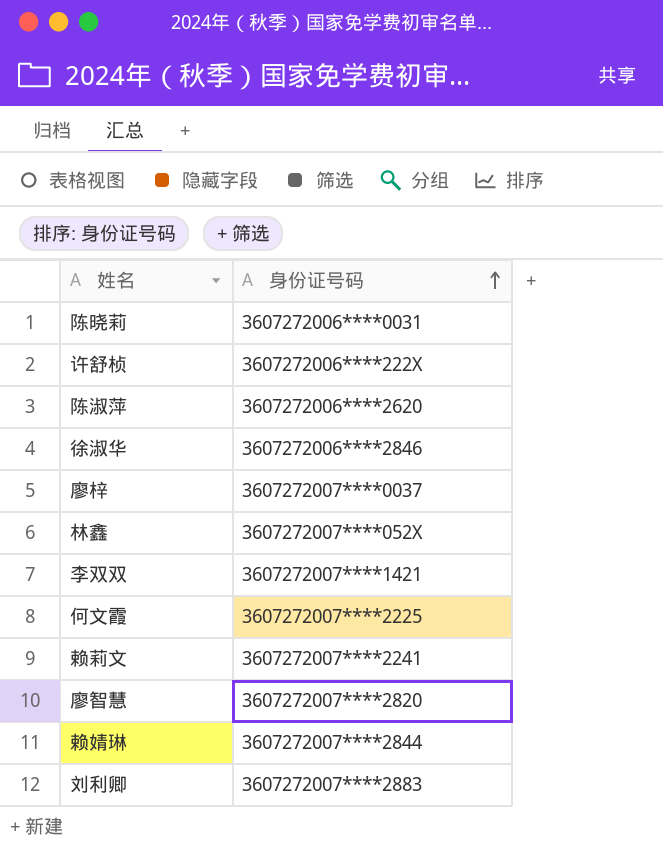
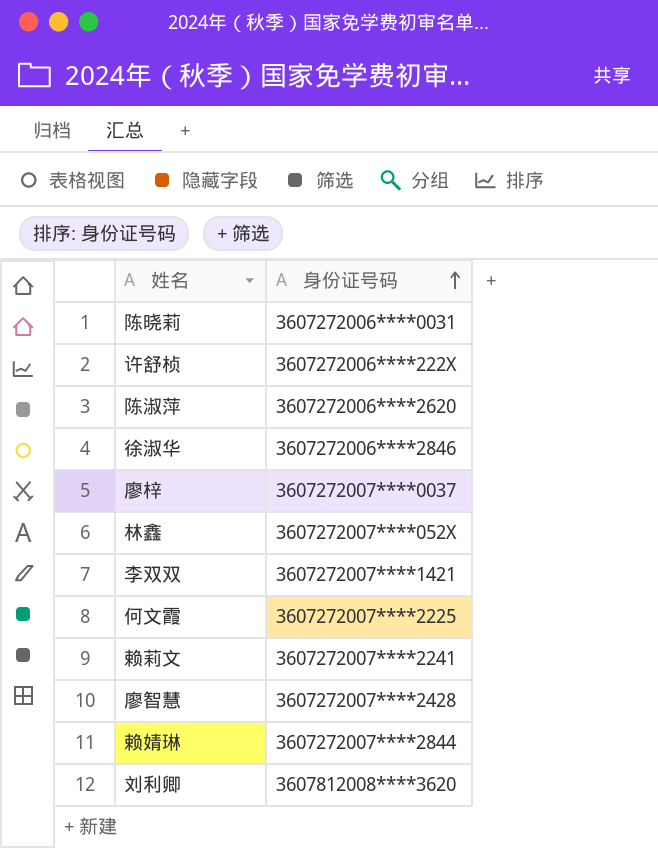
廖智慧 | 身份证号码: 3607272007****2820 -> 3607272007****2428
刘利卿 | 身份证号码: 3607272007****2883 -> 3607812008****3620

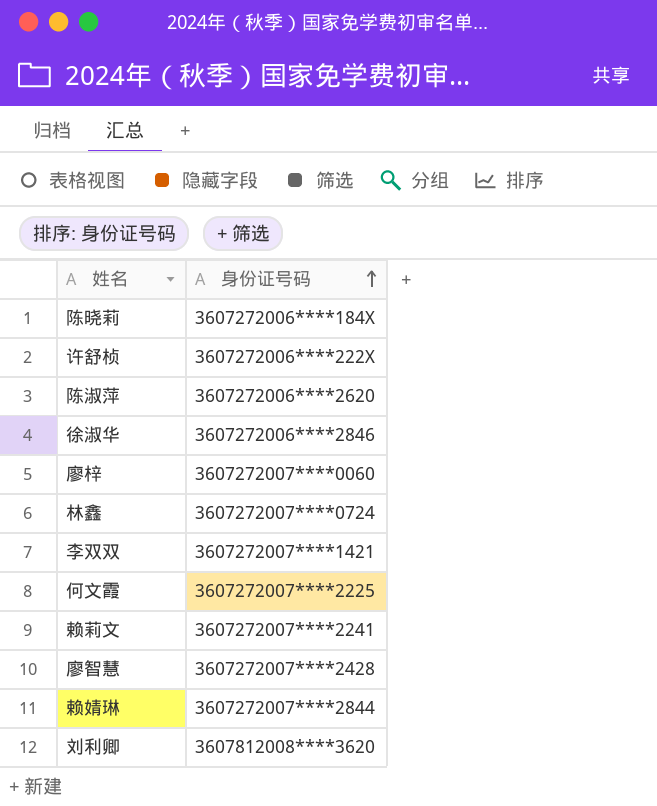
陈晓莉 | 身份证号码: 3607272006****0031 -> 3607272006****184X
廖梓 | 身份证号码: 3607272007****0037 -> 3607272007****0060
林鑫 | 身份证号码: 3607272007****052X -> 3607272007****0724

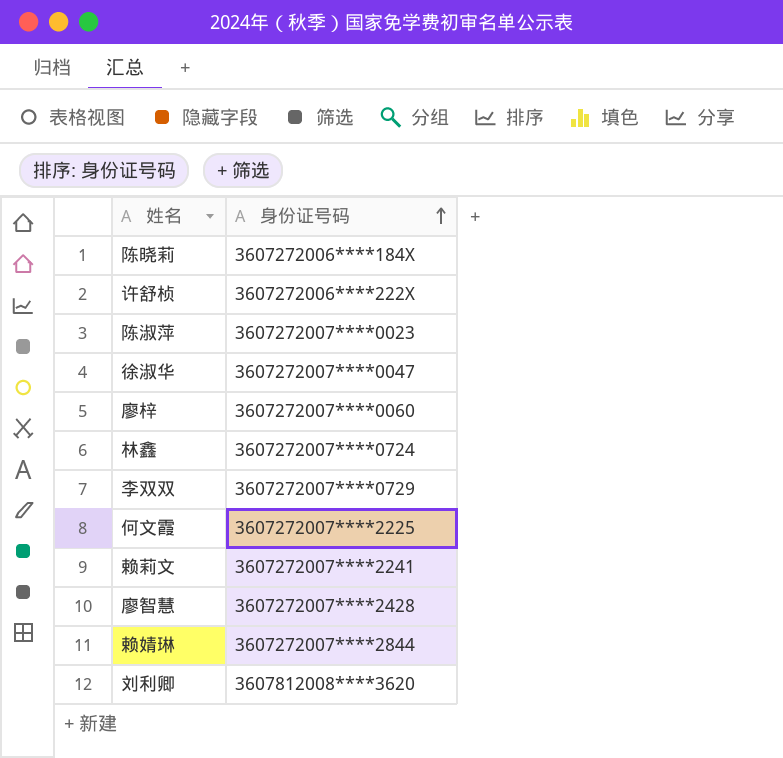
陈淑萍 | 身份证号码: 3607272006****2620 -> 3607272007****0023
徐淑华 | 身份证号码: 3607272006****2846 -> 3607272007****0047
李双双 | 身份证号码: 3607272007****1421 -> 3607272007****0729

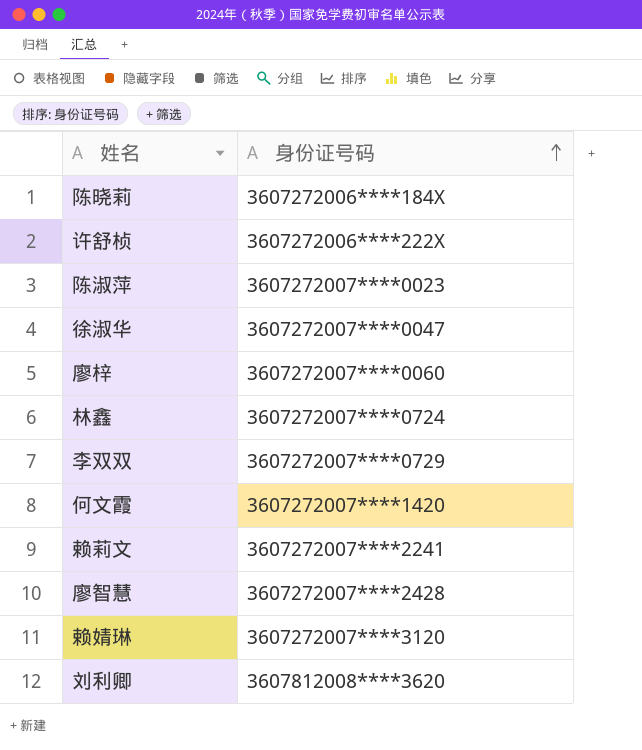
何文霞 | 身份证号码: 3607272007****2225 -> 3607272007****1420
赖婧琳 | 身份证号码: 3607272007****2844 -> 3607272007****3120

